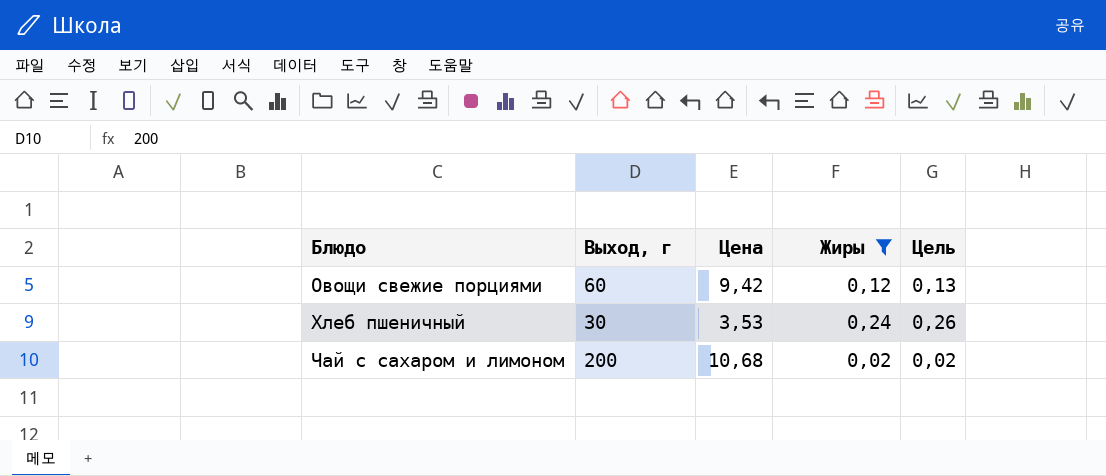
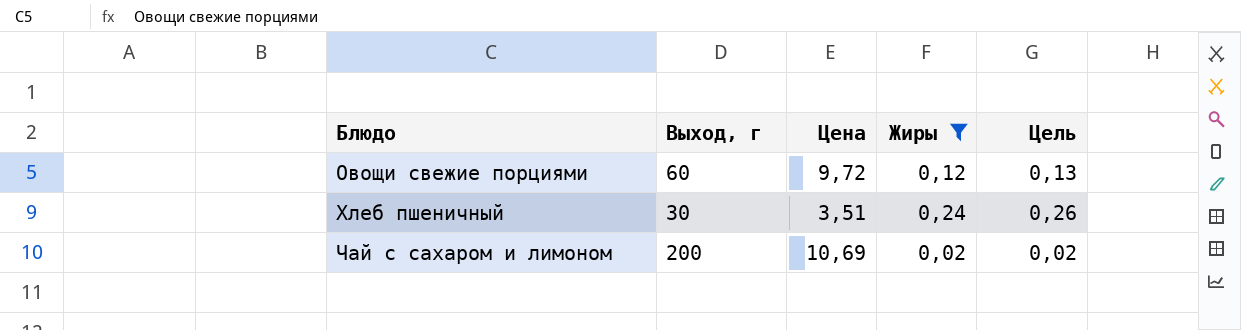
Овощи свежие порциями | Цена: 9,42 -> 9,72
Хлеб пшеничный | Цена: 3,53 -> 3,51
Чай с сахаром и лимоном | Цена: 10,68 -> 10,69

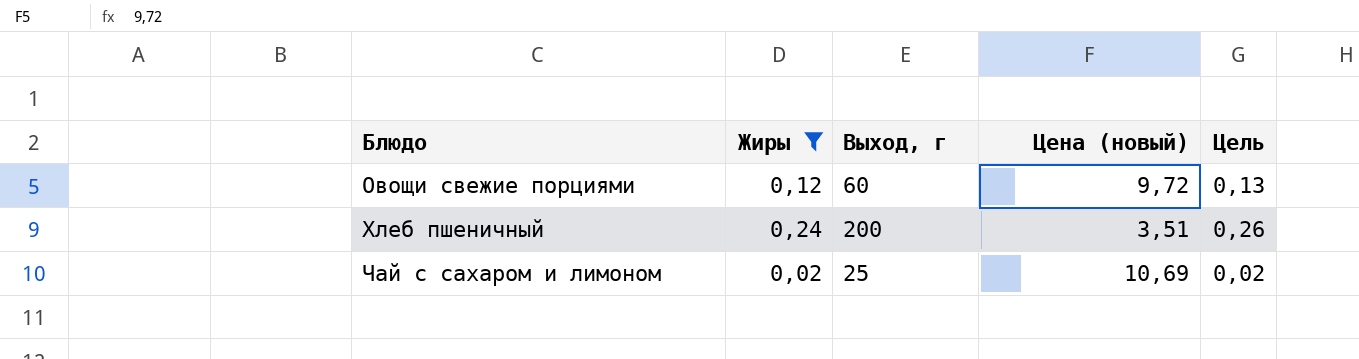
column Жиры | position: 4 -> 2
column name: Цена -> Цена (новый)
Хлеб пшеничный | Выход, г: 30 -> 200
Чай с сахаром и лимоном | Выход, г: 200 -> 25

